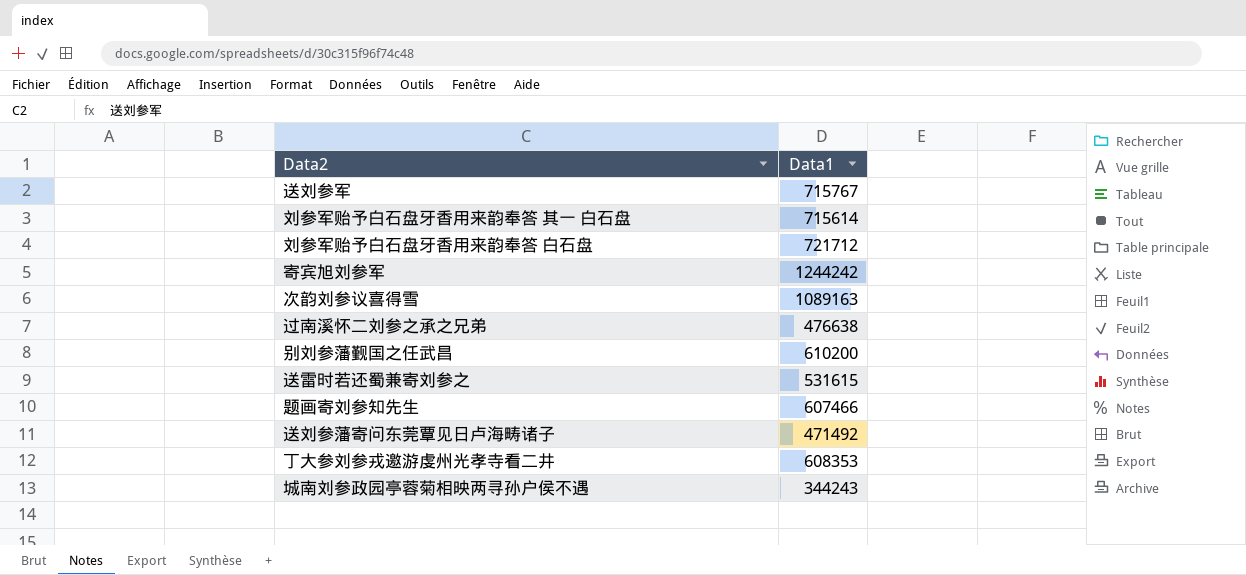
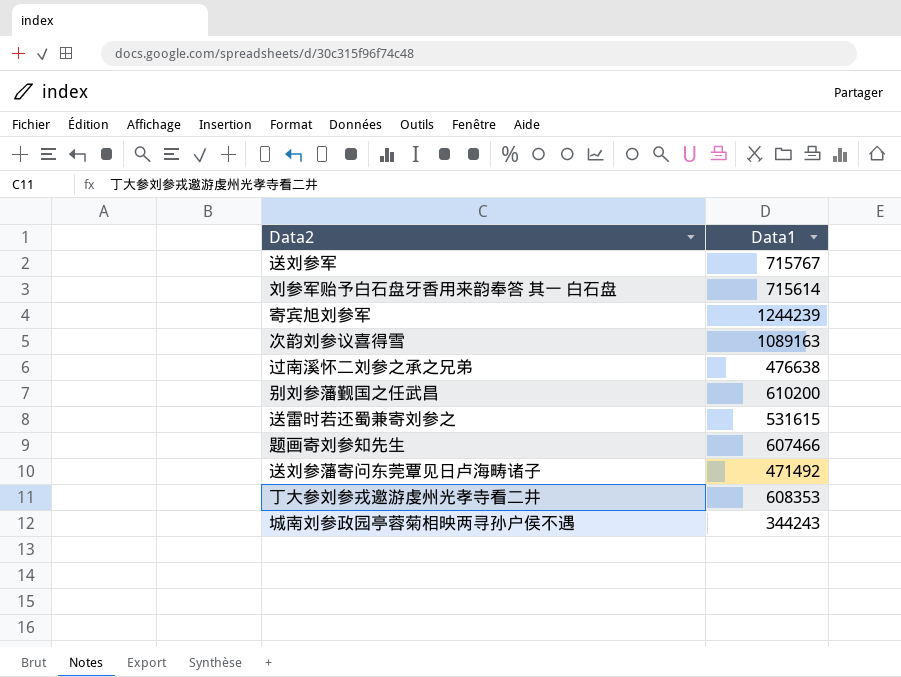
row 刘参军贻予白石盘牙香用来韵奉答 白石盘: 721712 -> none
寄宾旭刘参军 | Data1: 1244242 -> 1244239

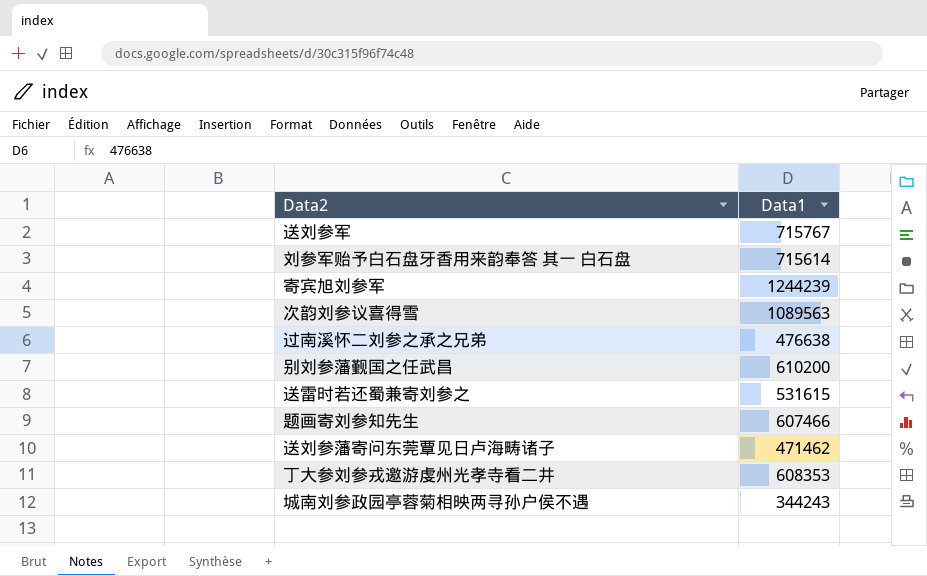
次韵刘参议喜得雪 | Data1: 1089163 -> 1089563
送刘参藩寄问东莞覃见日卢海畴诸子 | Data1: 471492 -> 471462

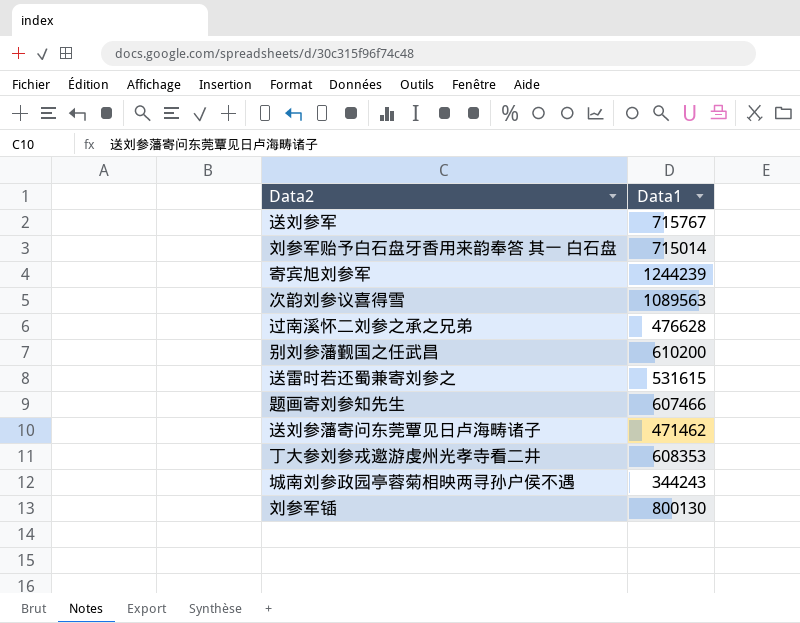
刘参军贻予白石盘牙香用来韵奉答 其一 白石盘 | Data1: 715614 -> 715014
过南溪怀二刘参之承之兄弟 | Data1: 476638 -> 476628
row 刘参军锸: none -> 800130

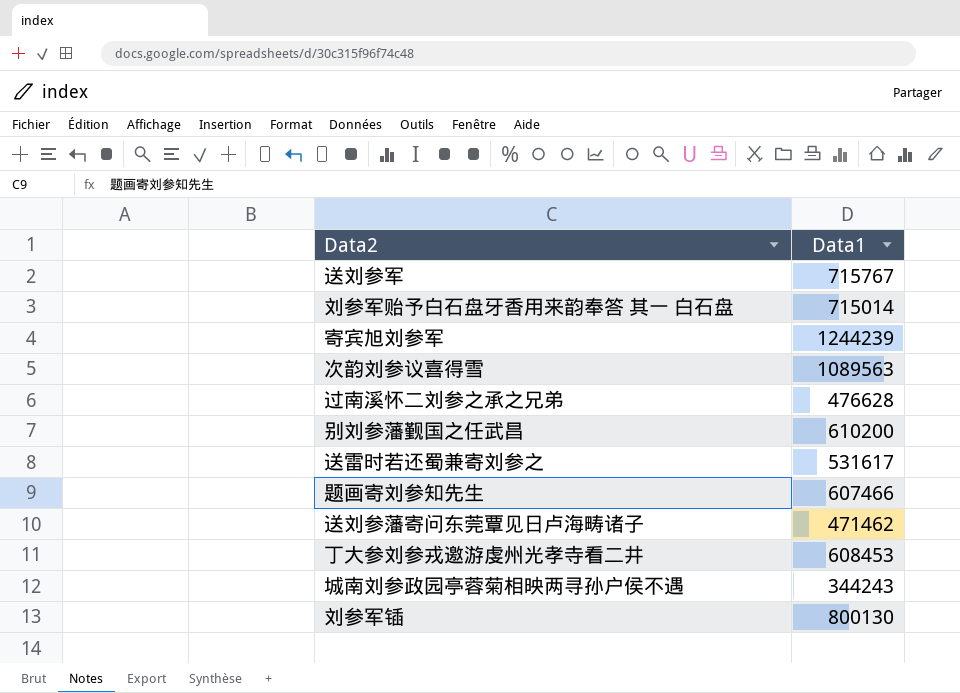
送雷时若还蜀兼寄刘参之 | Data1: 531615 -> 531617
丁大参刘参戎邀游虔州光孝寺看二井 | Data1: 608353 -> 608453

